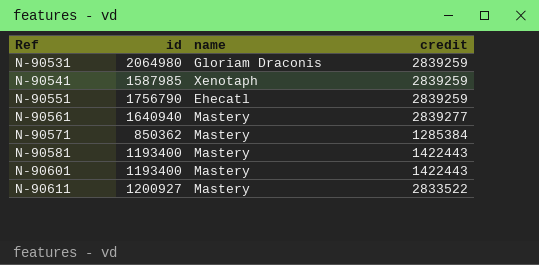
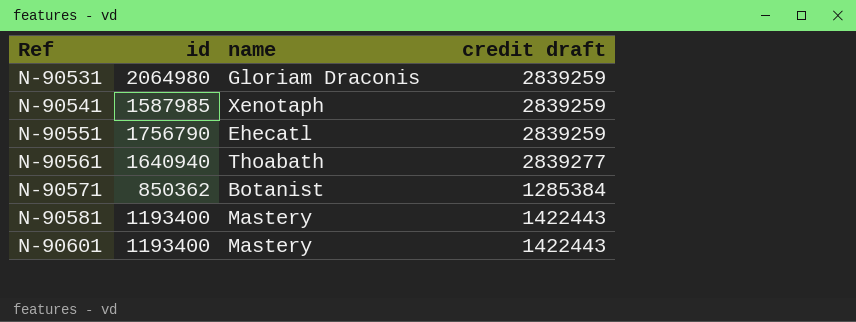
column name: credit -> credit draft
row N-90611: 1200927 | Mastery | 2833522 -> none
N-90561 | name: Mastery -> Thoabath
N-90571 | name: Mastery -> Botanist

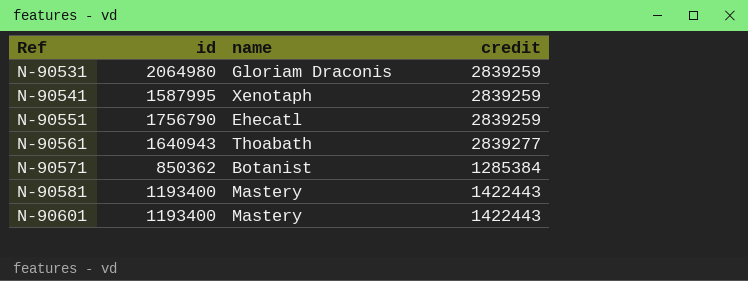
column name: credit draft -> credit
N-90541 | id: 1587985 -> 1587995
N-90561 | id: 1640940 -> 1640943

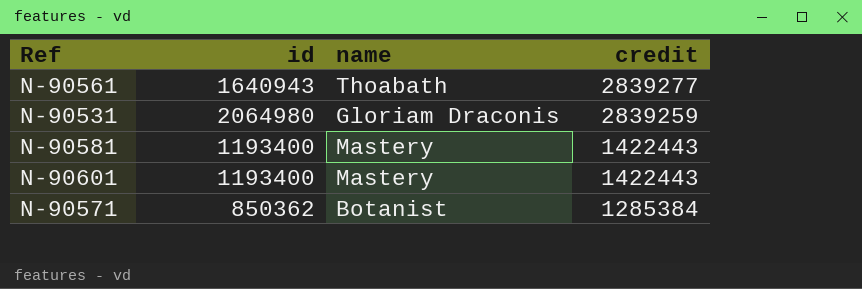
row order: Ref ascending -> credit descending
row N-90541: 1587995 | Xenotaph | 2839259 -> none
row N-90551: 1756790 | Ehecatl | 2839259 -> none

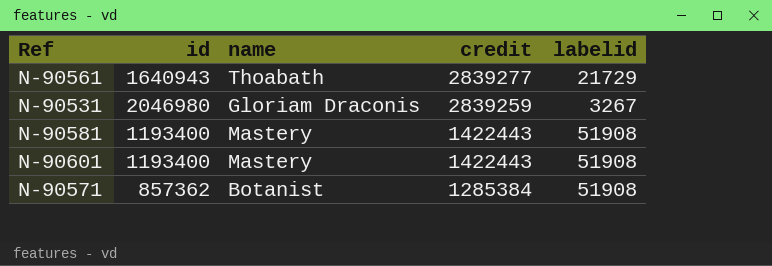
column labelid | position: none -> 5
N-90531 | id: 2064980 -> 2046980
N-90571 | id: 850362 -> 857362

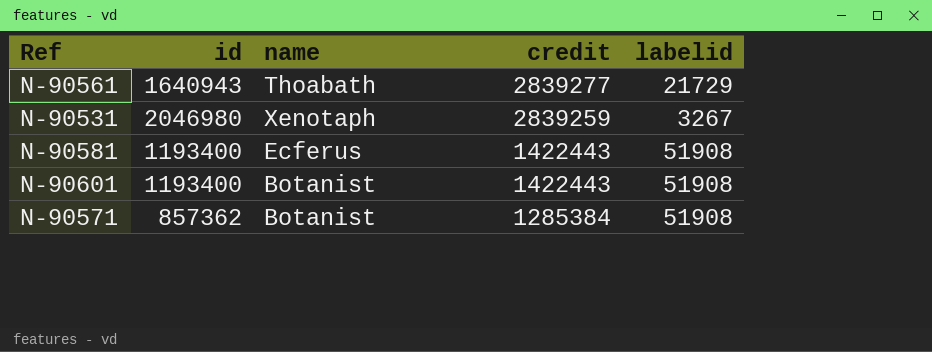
N-90531 | name: Gloriam Draconis -> Xenotaph
N-90581 | name: Mastery -> Ecferus
N-90601 | name: Mastery -> Botanist

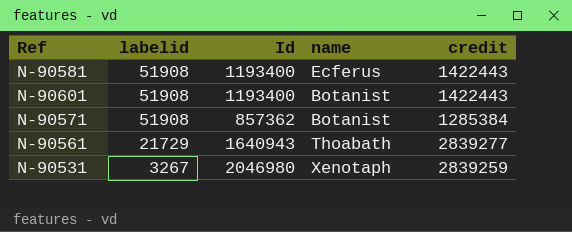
row order: credit descending -> labelid descending
column labelid | position: 5 -> 2
column name: id -> Id

